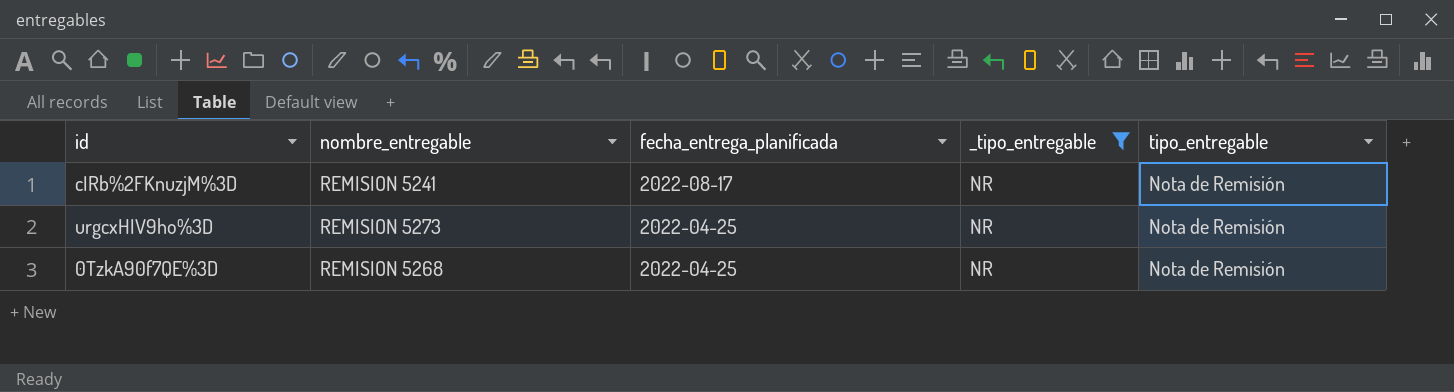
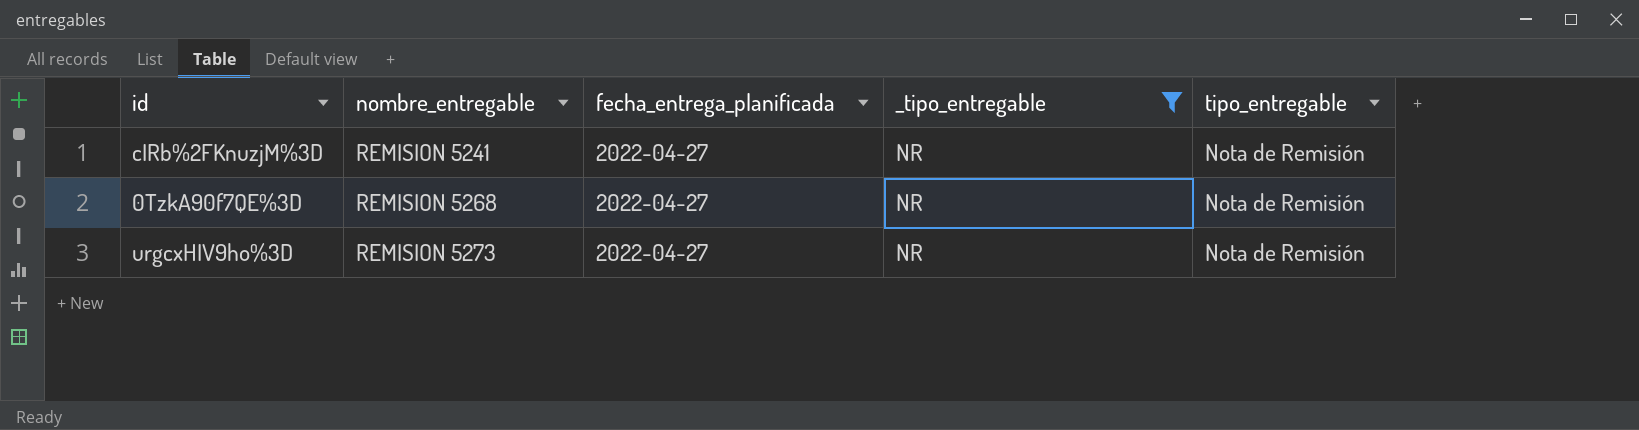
row order: fecha_entrega_planificada descending -> nombre_entregable ascending
cIRb%2FKnuzjM%3D | fecha_entrega_planificada: 2022-08-17 -> 2022-04-27
0TzkA90f7QE%3D | fecha_entrega_planificada: 2022-04-25 -> 2022-04-27
urgcxHIV9ho%3D | fecha_entrega_planificada: 2022-04-25 -> 2022-04-27

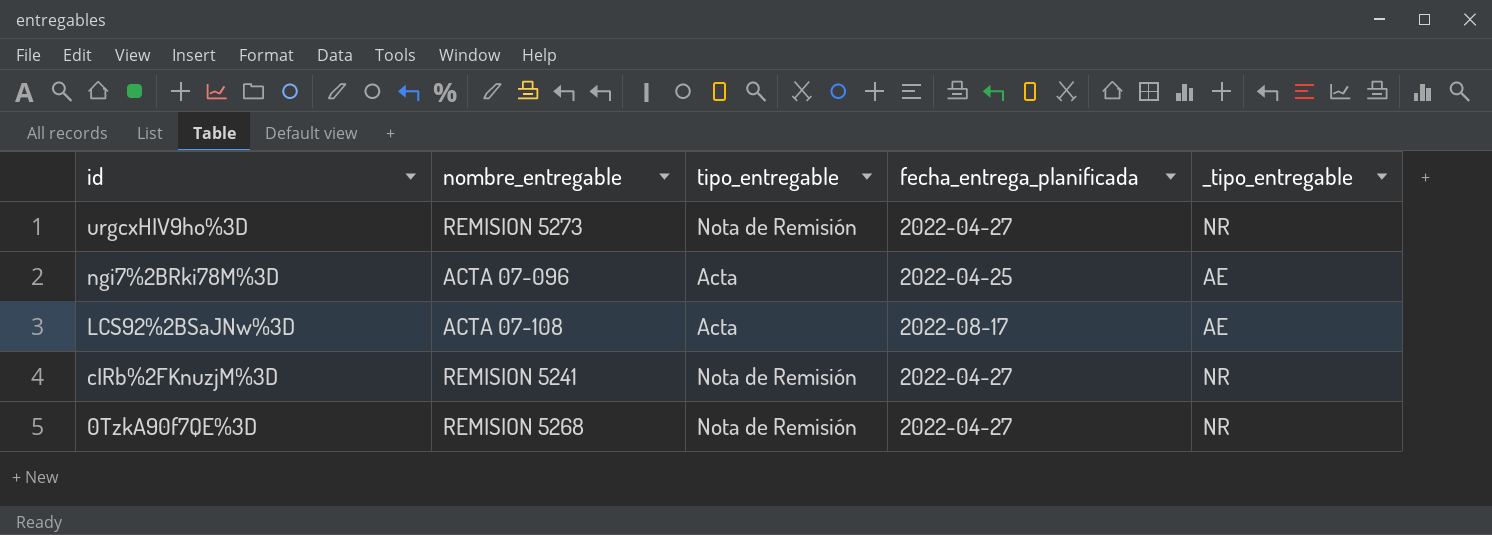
filter: _tipo_entregable = NR -> none
row order: nombre_entregable ascending -> id descending
column tipo_entregable | position: 5 -> 3

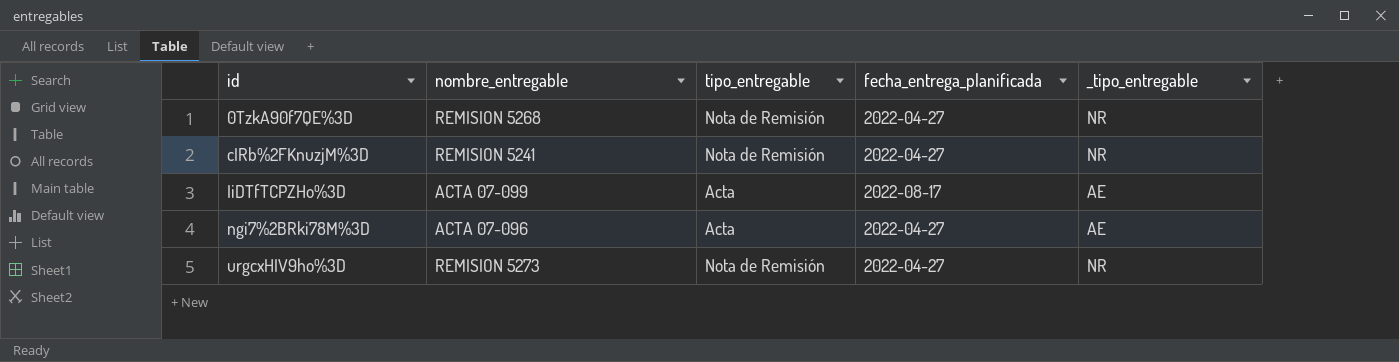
row order: id descending -> id ascending
row LCS92%2BSaJNw%3D: ACTA 07-108 | Acta | 2022-08-17 | AE -> none
row IiDTfTCPZHo%3D: none -> ACTA 07-099 | Acta | 2022-08-17 | AE
ngi7%2BRki78M%3D | fecha_entrega_planificada: 2022-04-25 -> 2022-04-27

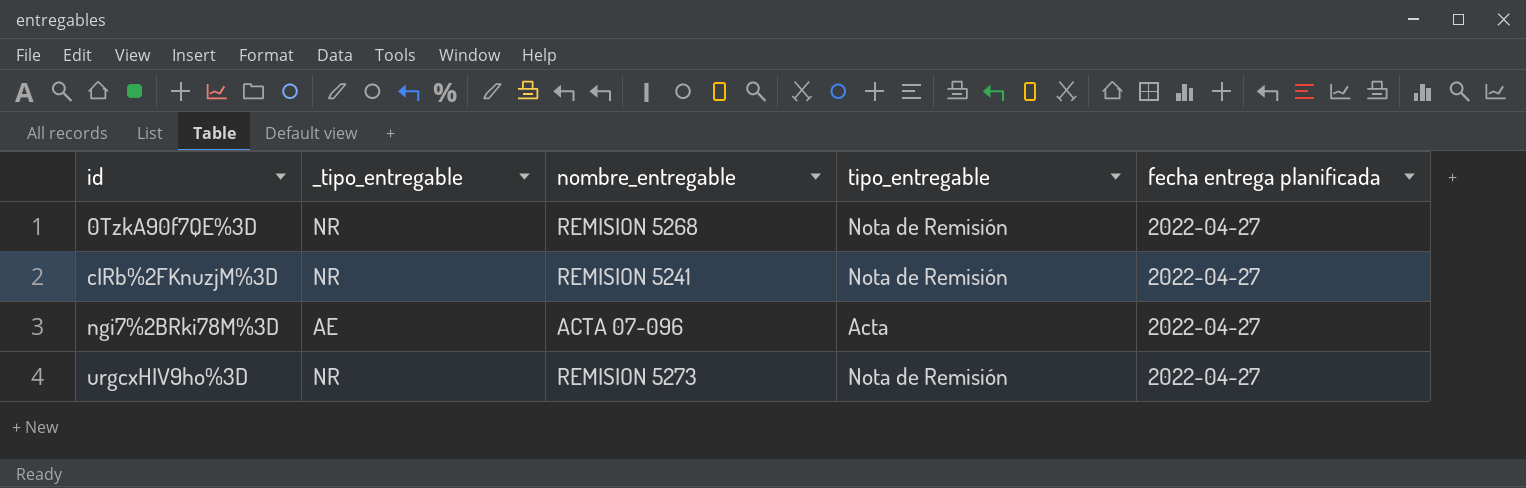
column _tipo_entregable | position: 5 -> 2
column name: fecha_entrega_planificada -> fecha entrega planificada
row IiDTfTCPZHo%3D: ACTA 07-099 | Acta | 2022-08-17 | AE -> none

